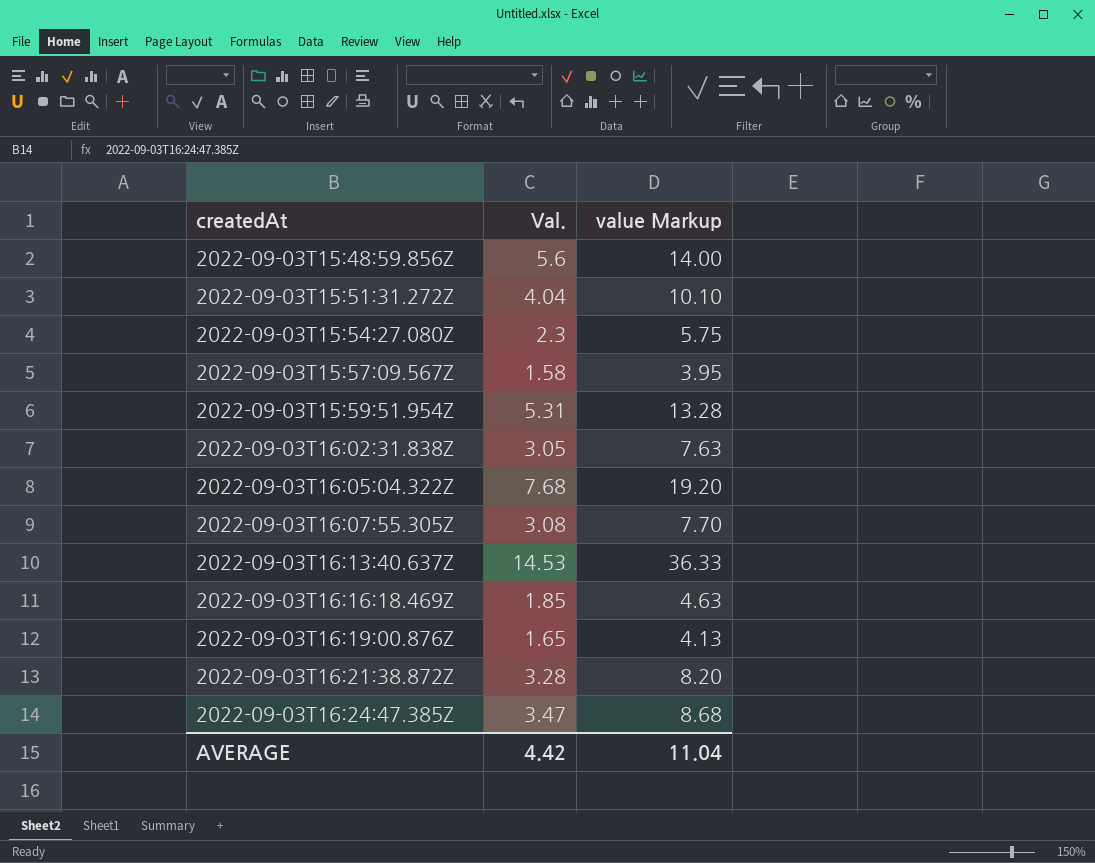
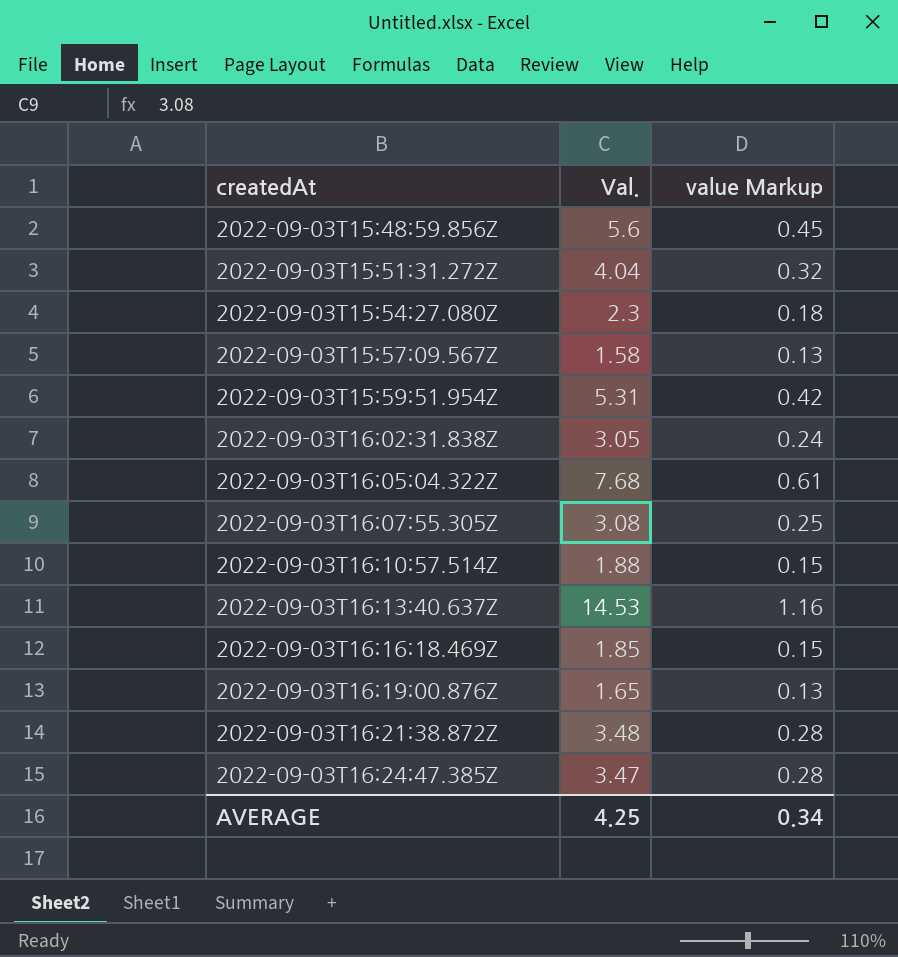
column value Markup | formula: [Val.] * 2.5 -> [Val.] * 0.08
row 2022-09-03T16:10:57.514Z: none -> 1.88 | 0.15
2022-09-03T16:21:38.872Z | Val.: 3.28 -> 3.48
AVERAGE | Val.: 4.42 -> 4.25
AVERAGE | value Markup: 11.04 -> 0.34

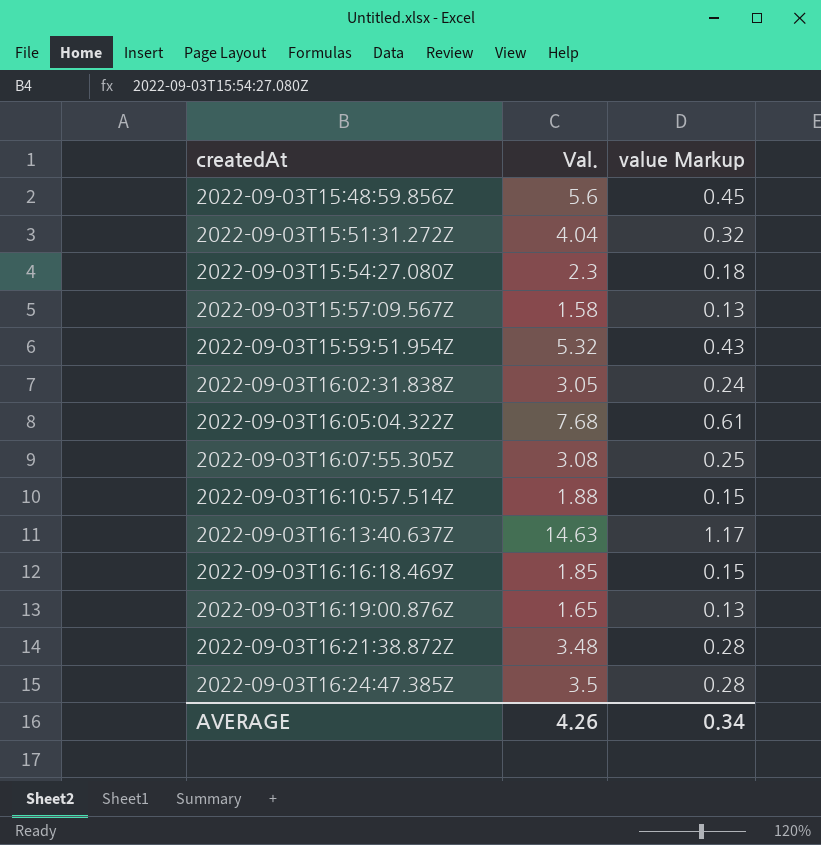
2022-09-03T15:59:51.954Z | Val.: 5.31 -> 5.32
2022-09-03T15:59:51.954Z | value Markup: 0.42 -> 0.43
2022-09-03T16:13:40.637Z | Val.: 14.53 -> 14.63
2022-09-03T16:13:40.637Z | value Markup: 1.16 -> 1.17
2022-09-03T16:24:47.385Z | Val.: 3.47 -> 3.5
AVERAGE | Val.: 4.25 -> 4.26

